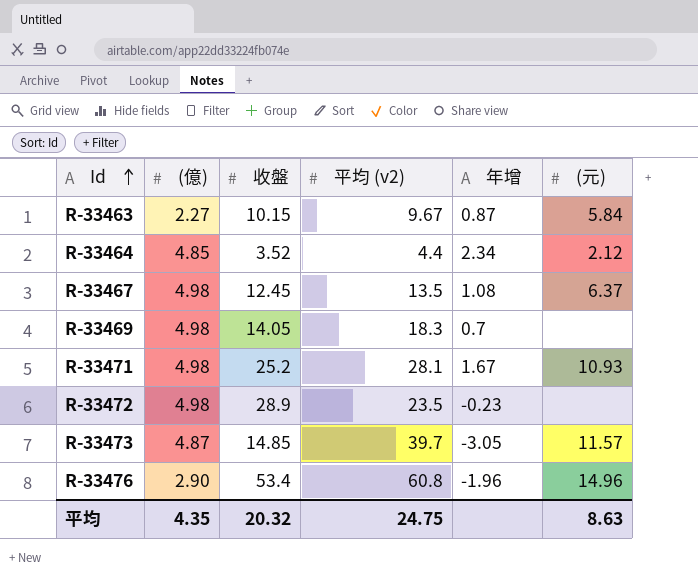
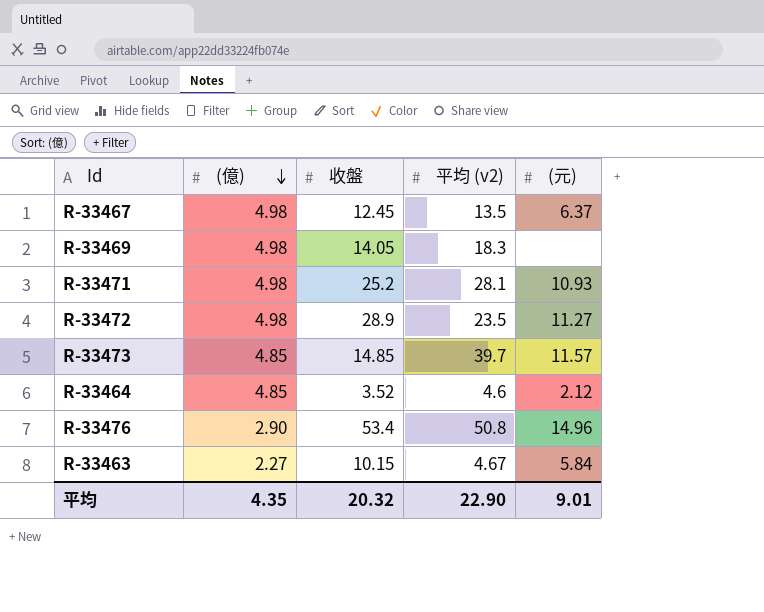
row order: Id ascending -> (億) descending
column 年增 | position: 5 -> none
R-33472 | (元): none -> 11.27
R-33473 | (億): 4.87 -> 4.85
R-33464 | 平均 (v2): 4.4 -> 4.6
R-33476 | 平均 (v2): 60.8 -> 50.8
R-33463 | 平均 (v2): 9.67 -> 4.67
平均 | 平均 (v2): 24.75 -> 22.90
平均 | (元): 8.63 -> 9.01

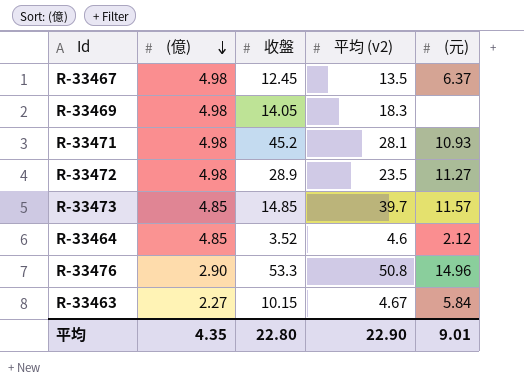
R-33471 | 收盤: 25.2 -> 45.2
R-33476 | 收盤: 53.4 -> 53.3
平均 | 收盤: 20.32 -> 22.80

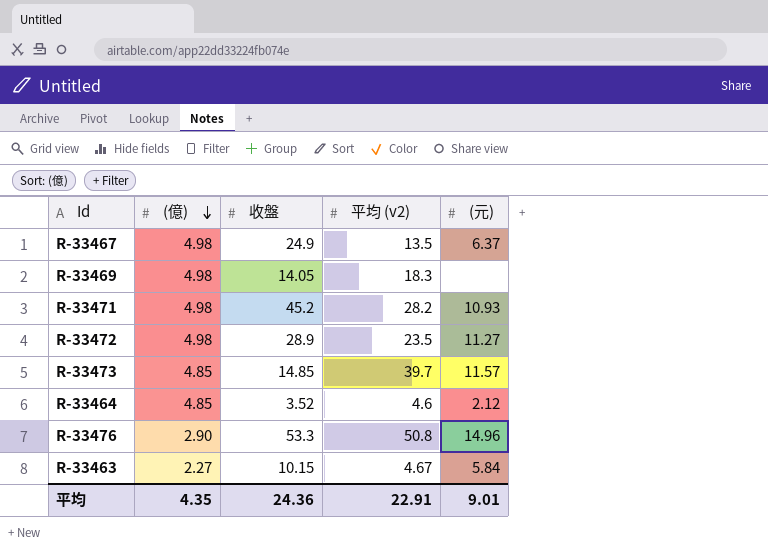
R-33467 | 收盤: 12.45 -> 24.9
R-33471 | 平均 (v2): 28.1 -> 28.2
平均 | 收盤: 22.80 -> 24.36
平均 | 平均 (v2): 22.90 -> 22.91

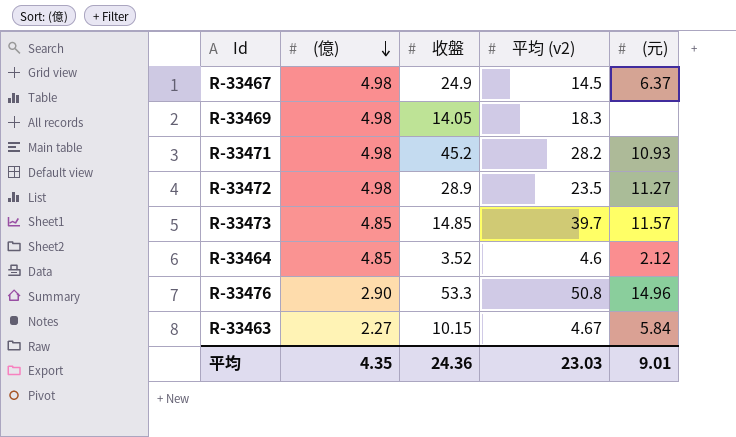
R-33467 | 平均 (v2): 13.5 -> 14.5
平均 | 平均 (v2): 22.91 -> 23.03

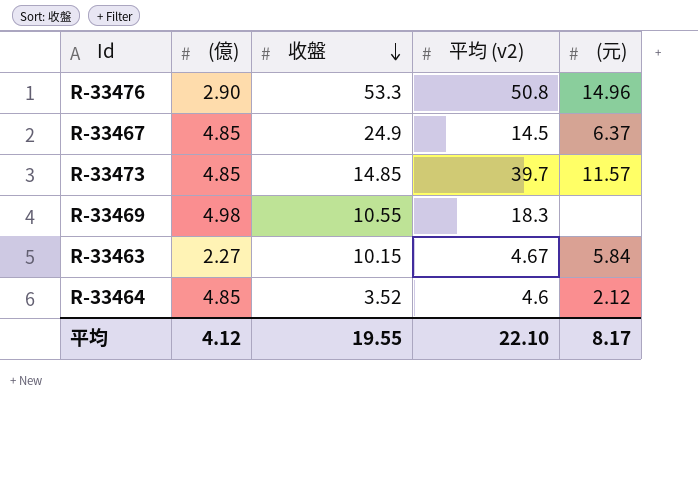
row order: (億) descending -> 收盤 descending
row R-33471: 4.98 | 45.2 | 28.2 | 10.93 -> none
row R-33472: 4.98 | 28.9 | 23.5 | 11.27 -> none
R-33467 | (億): 4.98 -> 4.85
R-33469 | 收盤: 14.05 -> 10.55
平均 | (億): 4.35 -> 4.12
平均 | 收盤: 24.36 -> 19.55
平均 | 平均 (v2): 23.03 -> 22.10
平均 | (元): 9.01 -> 8.17

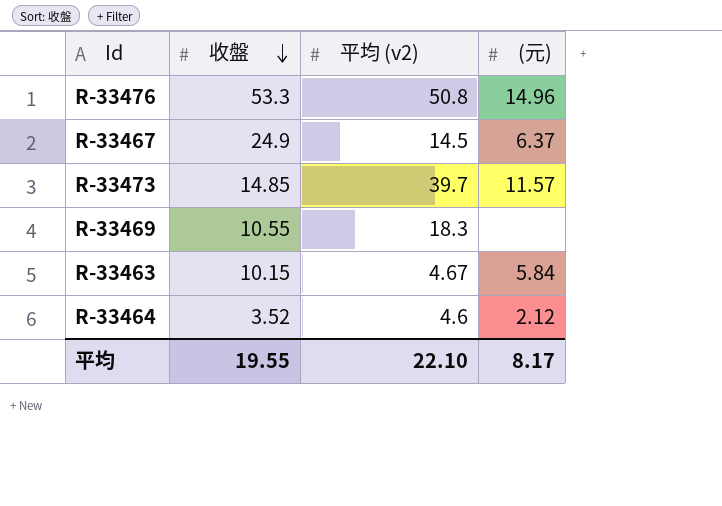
column (億) | position: 2 -> none

